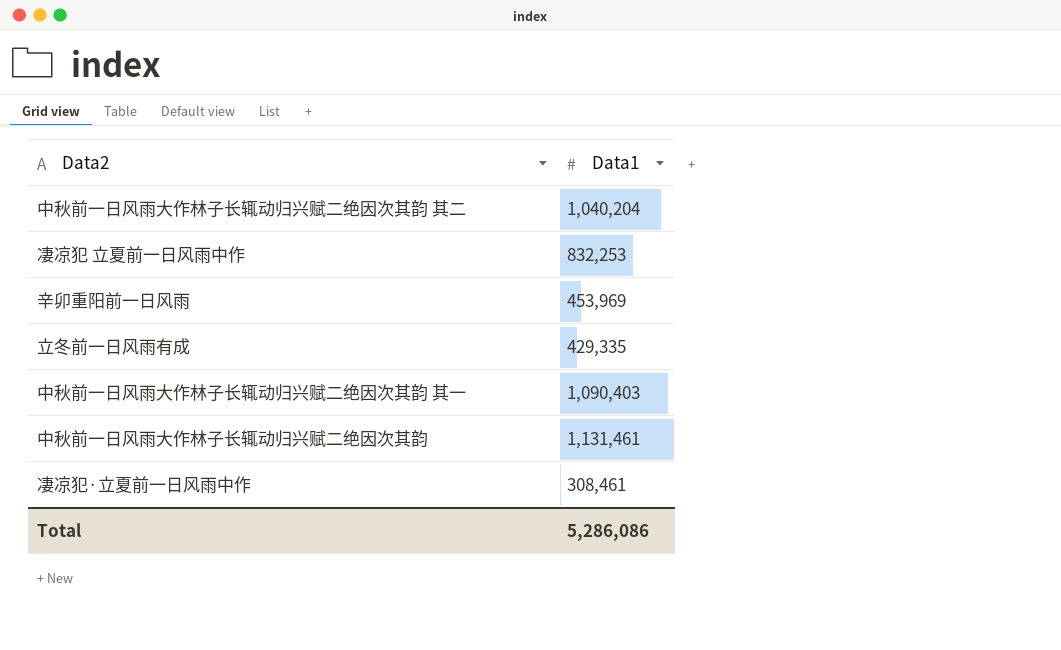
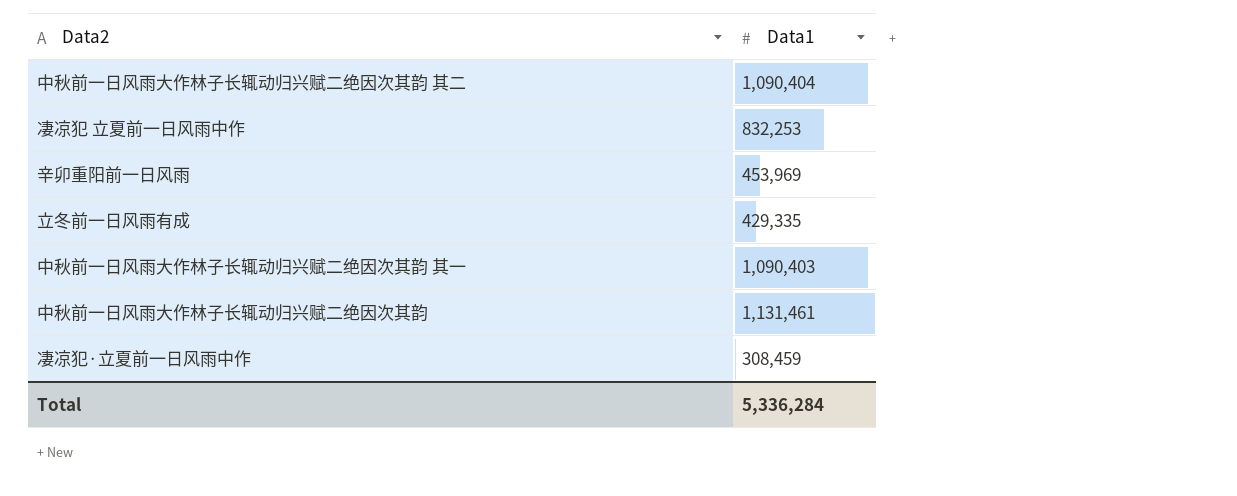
中秋前一日风雨大作林子长辄动归兴赋二绝因次其韵 其二 | Data1: 1,040,204 -> 1,090,404
凄凉犯·立夏前一日风雨中作 | Data1: 308,461 -> 308,459
Total | Data1: 5,286,086 -> 5,336,284

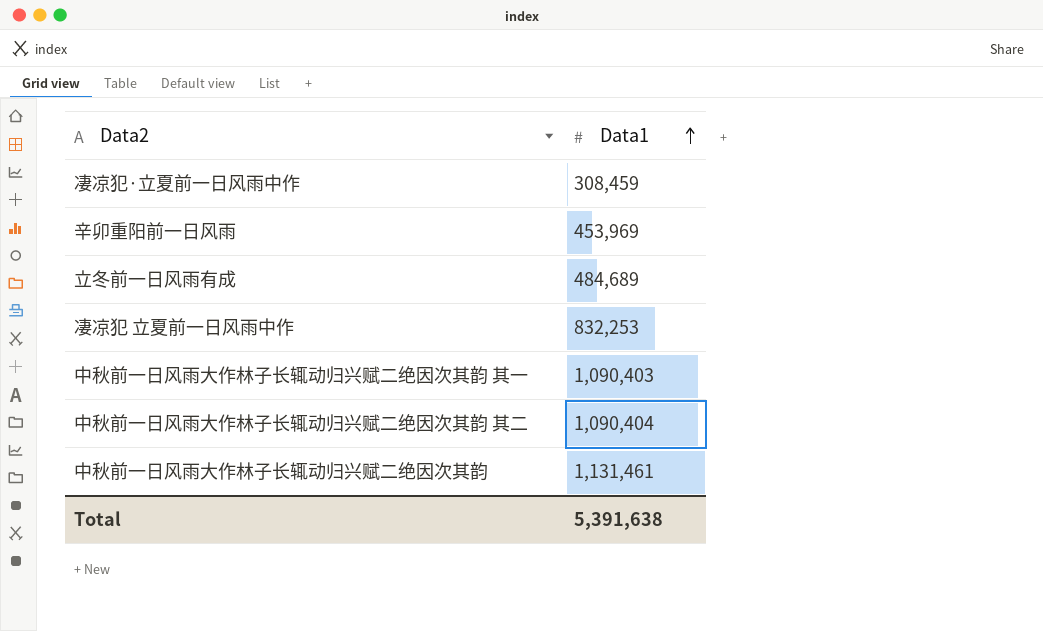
row order: none -> Data1 ascending
立冬前一日风雨有成 | Data1: 429,335 -> 484,689
Total | Data1: 5,336,284 -> 5,391,638

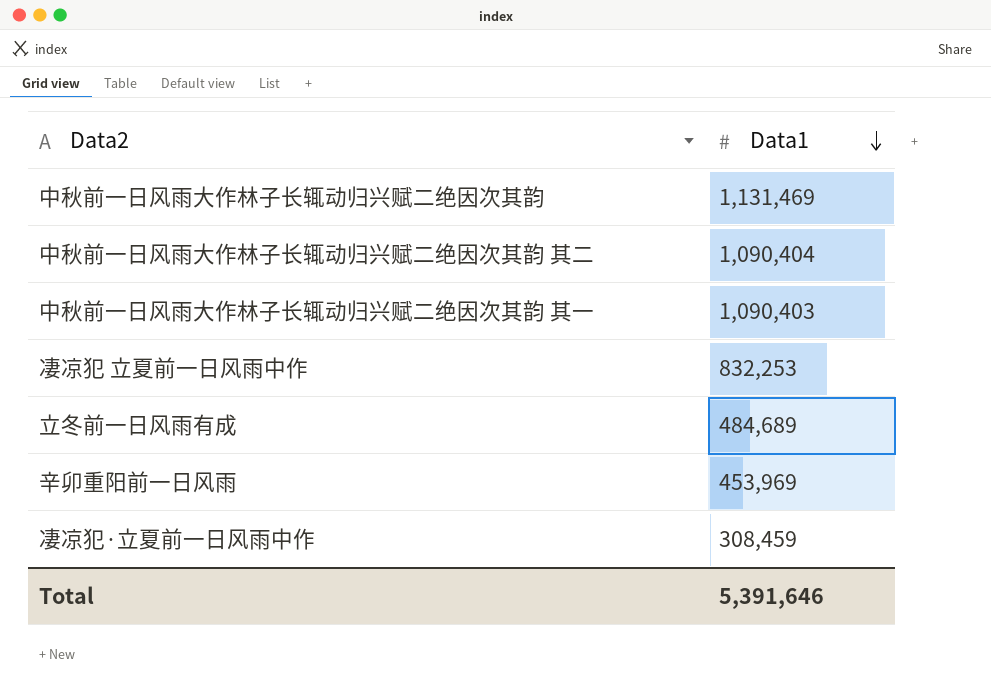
row order: Data1 ascending -> Data1 descending
中秋前一日风雨大作林子长辄动归兴赋二绝因次其韵 | Data1: 1,131,461 -> 1,131,469
Total | Data1: 5,391,638 -> 5,391,646

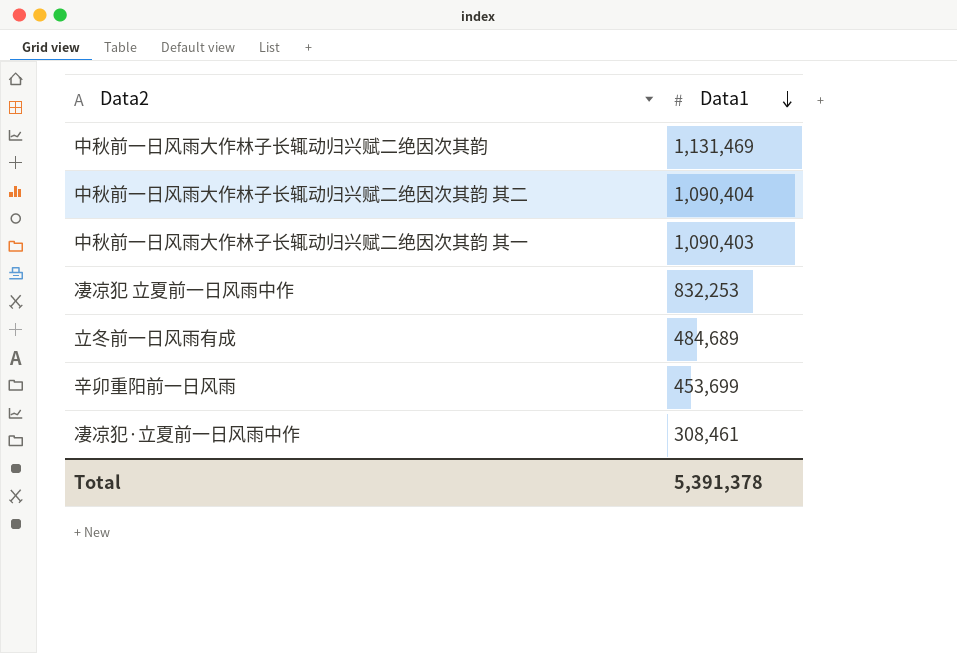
辛卯重阳前一日风雨 | Data1: 453,969 -> 453,699
凄凉犯·立夏前一日风雨中作 | Data1: 308,459 -> 308,461
Total | Data1: 5,391,646 -> 5,391,378

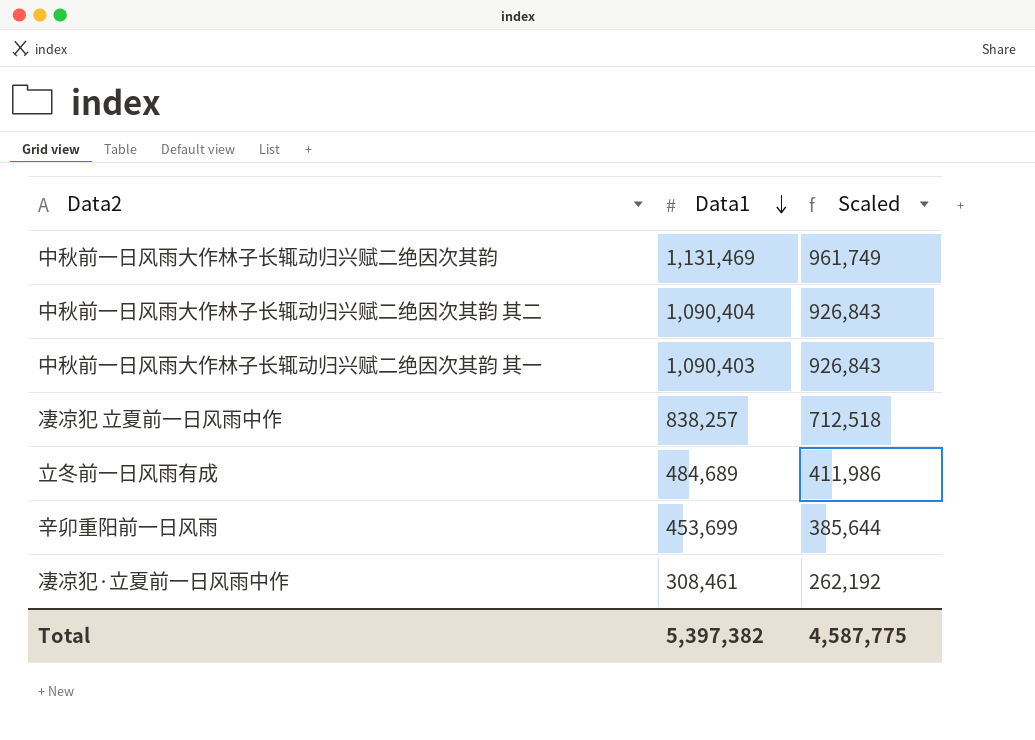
column Scaled | formula: none -> [Data1] * 0.85
凄凉犯 立夏前一日风雨中作 | Data1: 832,253 -> 838,257
Total | Data1: 5,391,378 -> 5,397,382

